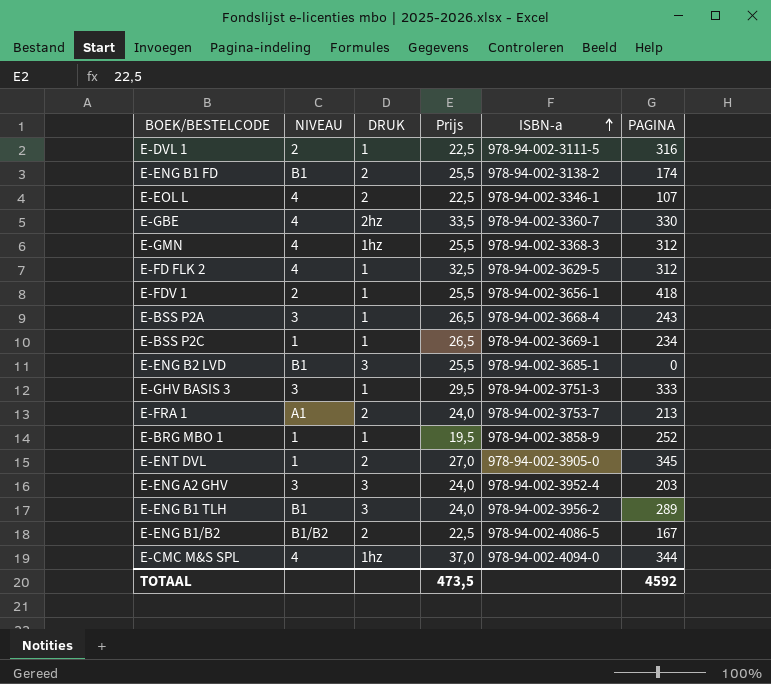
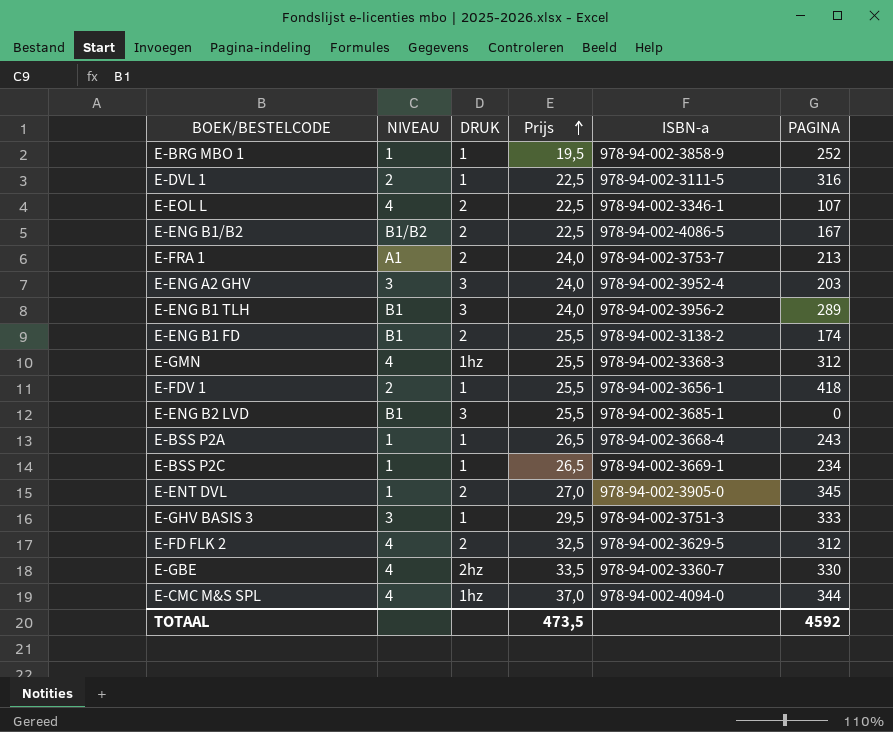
row order: ISBN-a ascending -> Prijs ascending
E-BSS P2A | NIVEAU: 3 -> 1
E-FD FLK 2 | DRUK: 1 -> 2

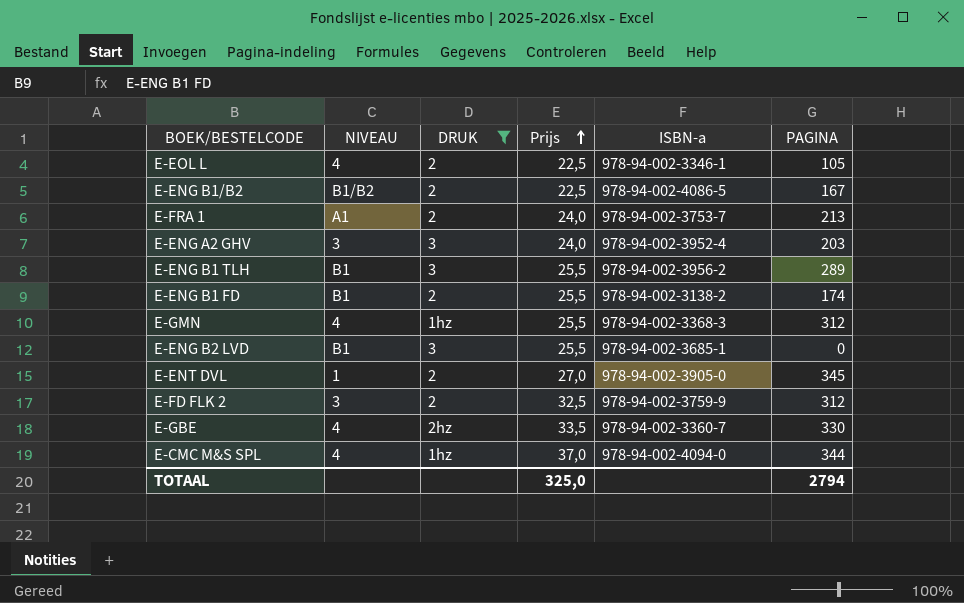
filter: none -> DRUK != 1
E-EOL L | PAGINA: 107 -> 105
E-ENG B1 TLH | Prijs: 24,0 -> 25,5
E-FD FLK 2 | NIVEAU: 4 -> 3
E-FD FLK 2 | ISBN-a: 978-94-002-3629-5 -> 978-94-002-3759-9
TOTAAL | Prijs: 473,5 -> 325,0
TOTAAL | PAGINA: 4592 -> 2794

